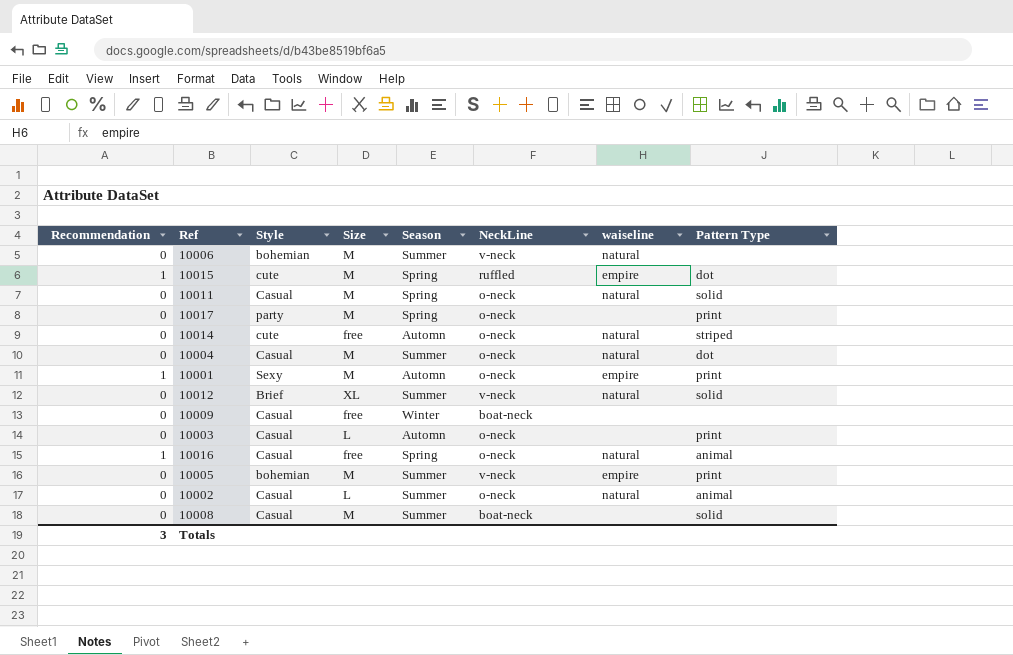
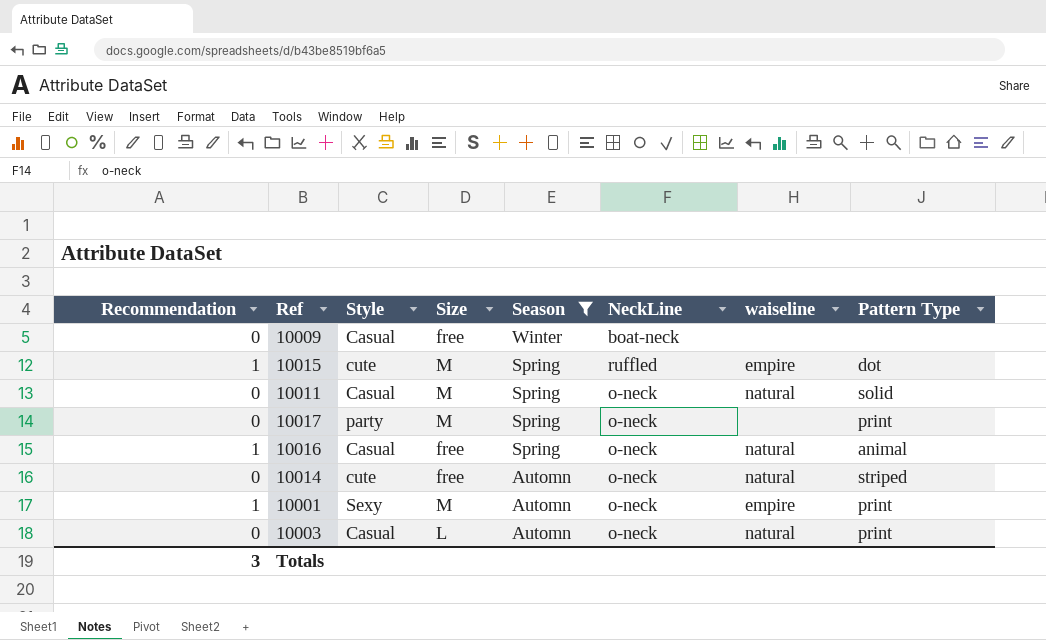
filter: none -> Season != Summer
row order: none -> Season descending
10003 | waiseline: none -> natural

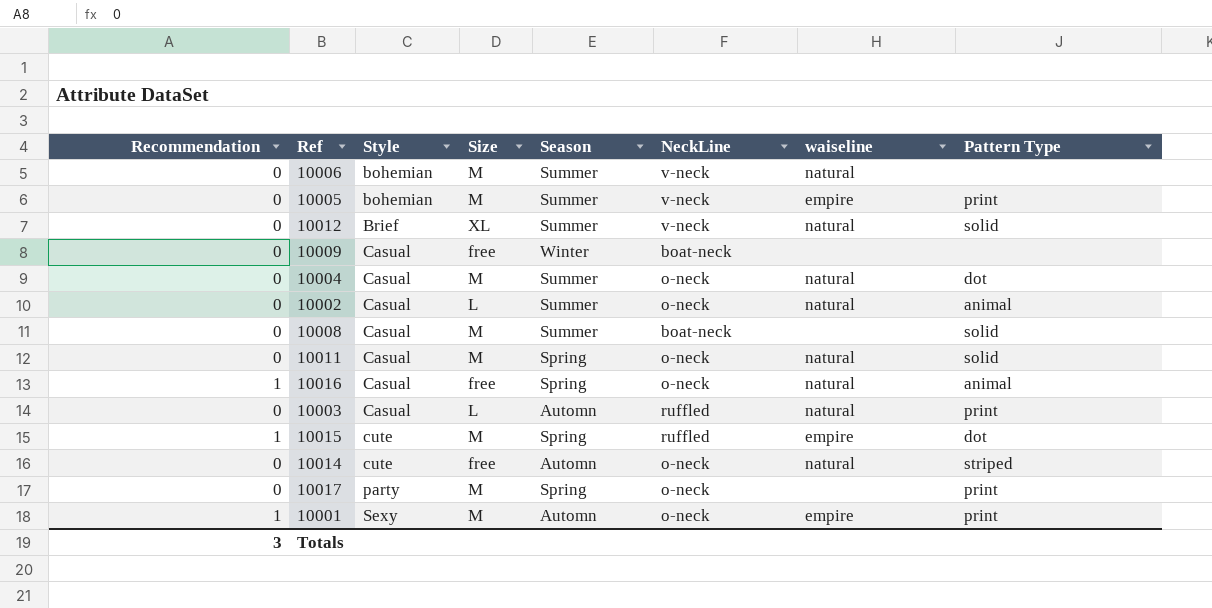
filter: Season != Summer -> none
row order: Season descending -> Style ascending
10003 | NeckLine: o-neck -> ruffled

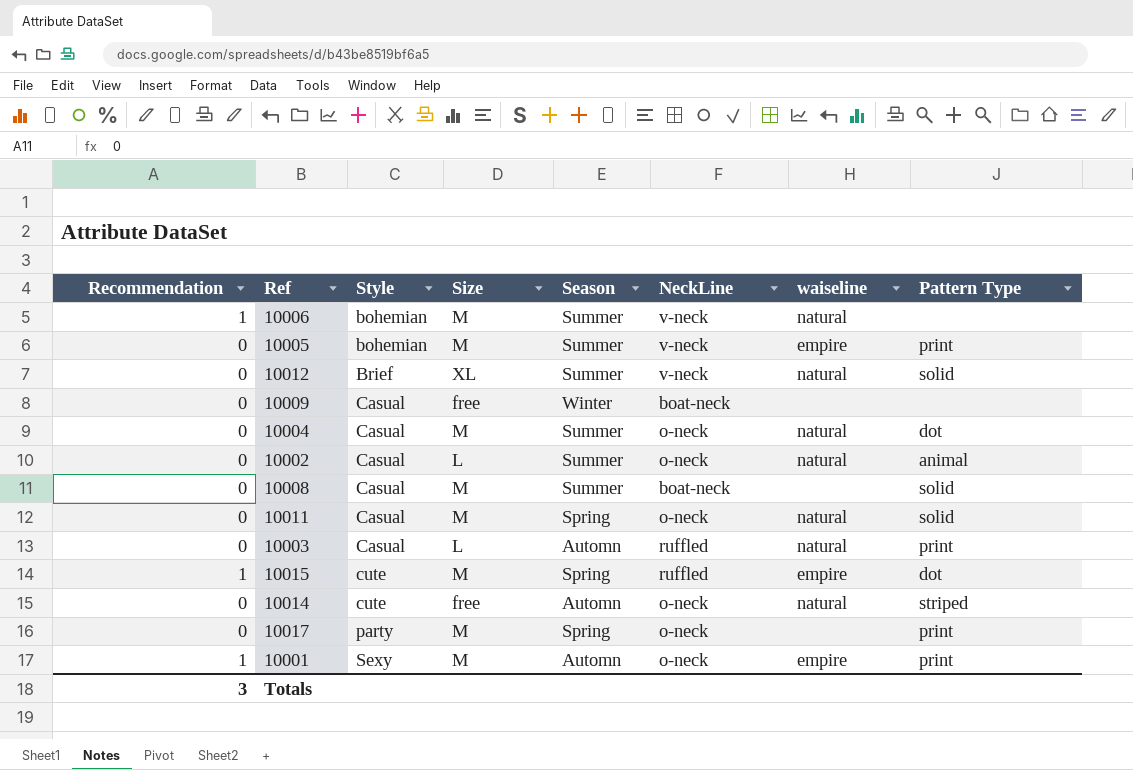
row 10016: 1 | Casual | free | Spring | o-neck | natural | animal -> none
10006 | Recommendation: 0 -> 1

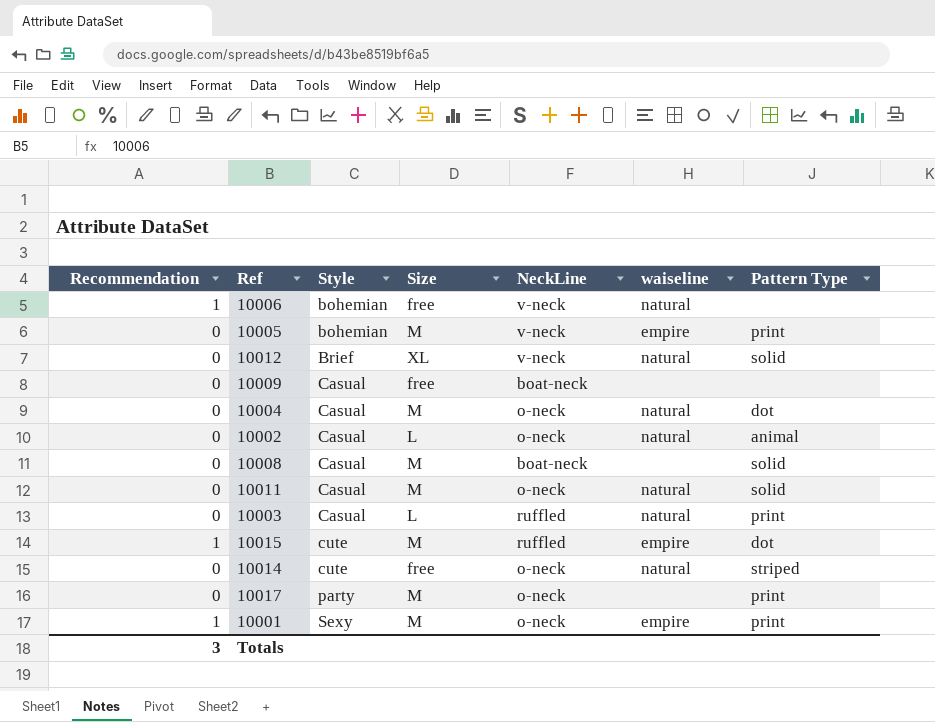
column Season | position: 5 -> none
10006 | Size: M -> free

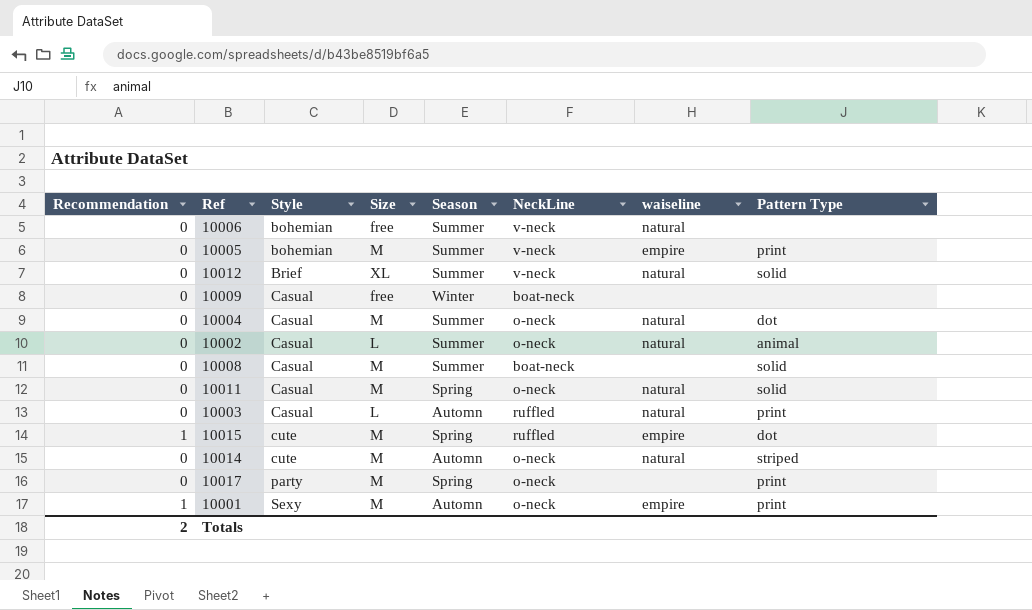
column Season | position: none -> 5
10006 | Recommendation: 1 -> 0
10014 | Size: free -> M
Totals | Recommendation: 3 -> 2

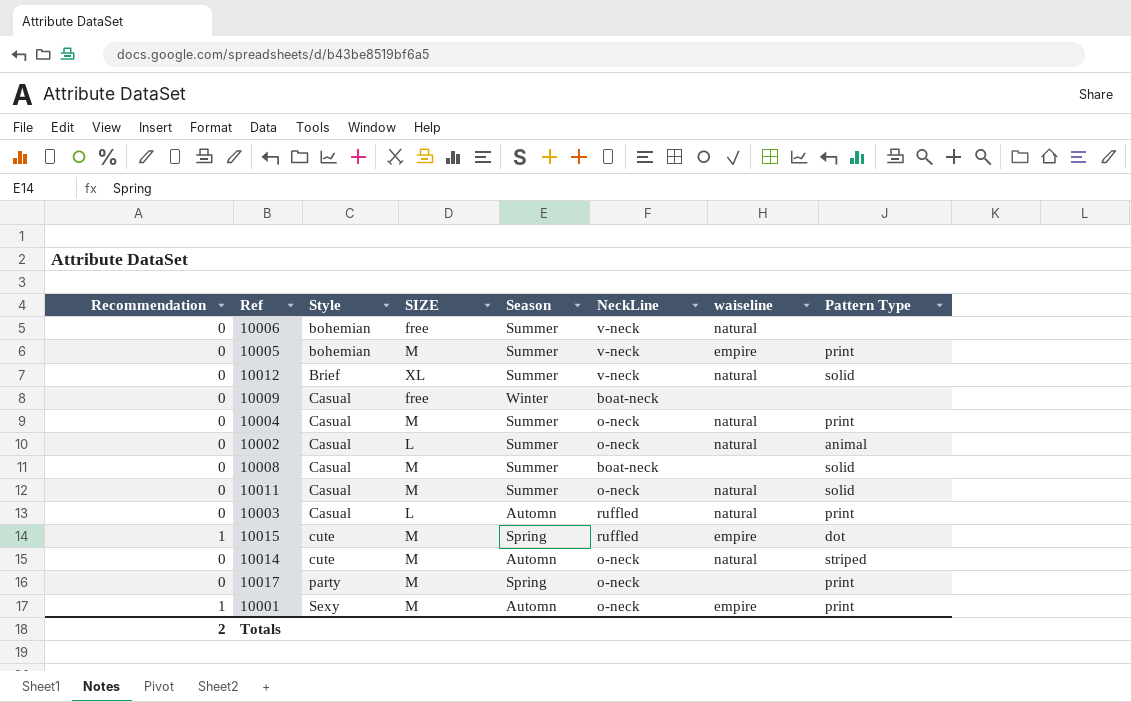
column name: Size -> SIZE
10004 | Pattern Type: dot -> print
10011 | Season: Spring -> Summer

